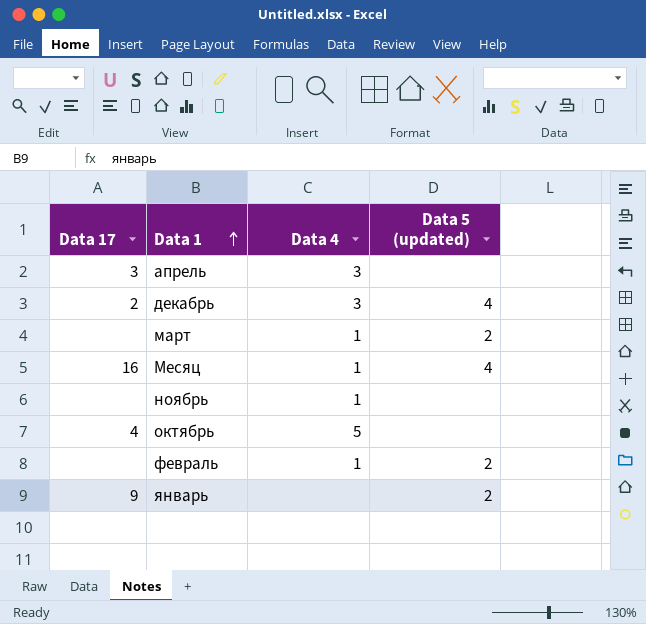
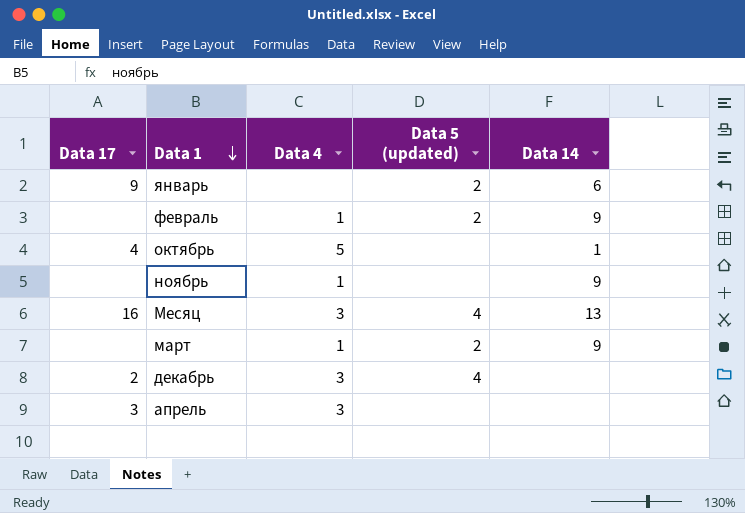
row order: Data 1 ascending -> Data 1 descending
column Data 14 | position: none -> 5
Месяц | Data 4: 1 -> 3

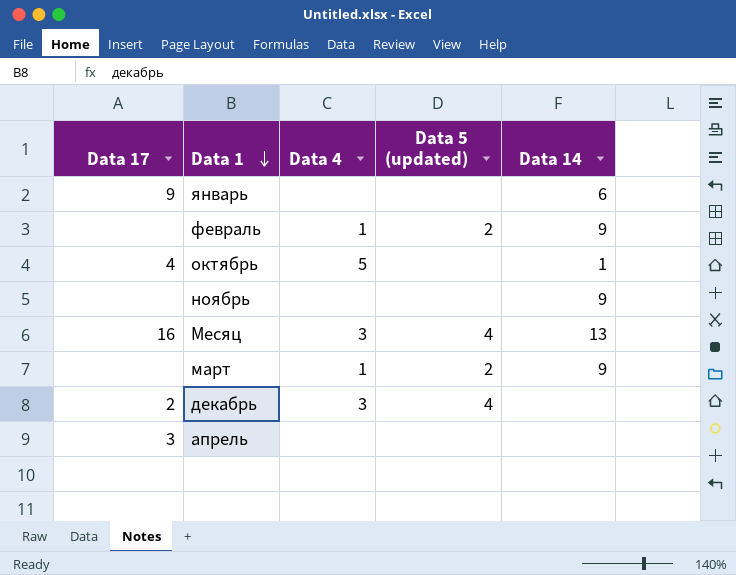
январь | Data 5 (updated): 2 -> none
ноябрь | Data 4: 1 -> none
апрель | Data 4: 3 -> none

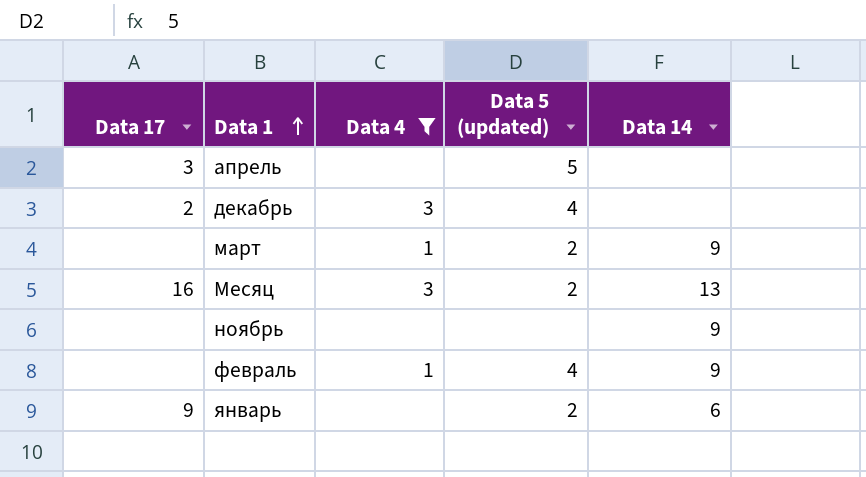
filter: none -> Data 4 != 5
row order: Data 1 descending -> Data 1 ascending
апрель | Data 5 (updated): none -> 5
Месяц | Data 5 (updated): 4 -> 2
февраль | Data 5 (updated): 2 -> 4
январь | Data 5 (updated): none -> 2

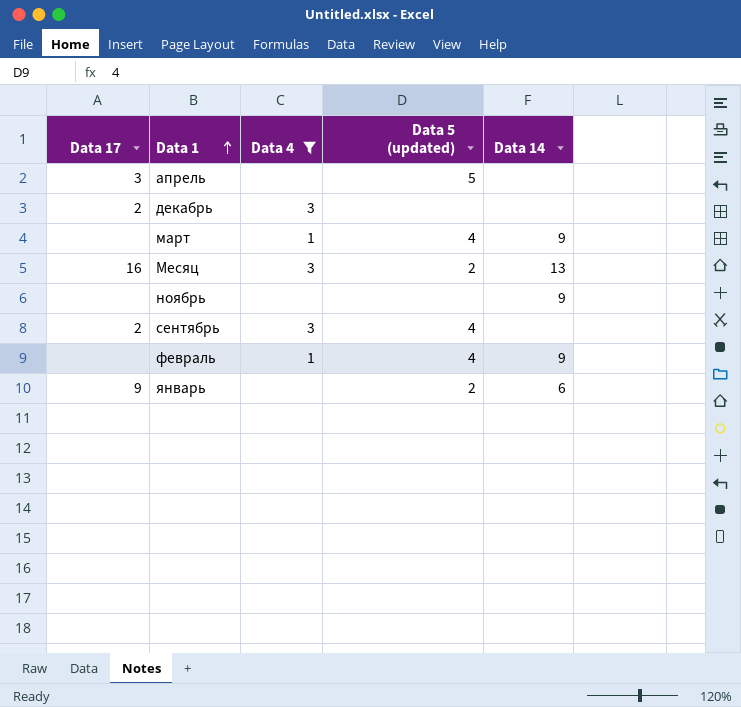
декабрь | Data 5 (updated): 4 -> none
март | Data 5 (updated): 2 -> 4
row сентябрь: none -> 2 | 3 | 4 | none

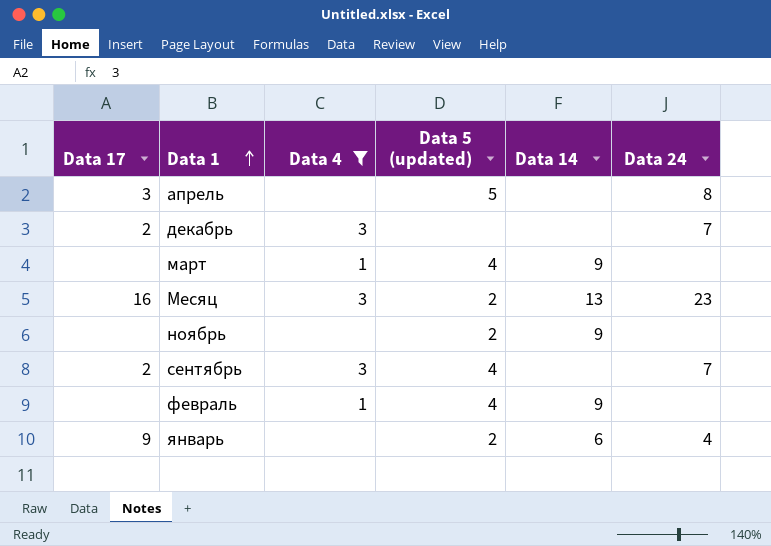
column Data 24 | position: none -> 6
ноябрь | Data 5 (updated): none -> 2

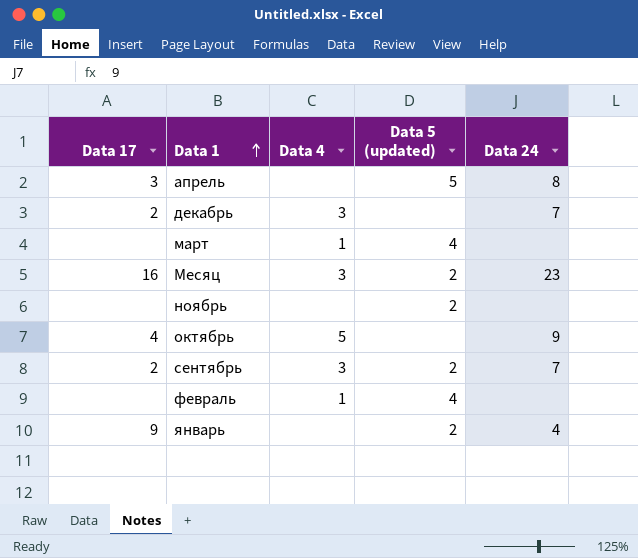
filter: Data 4 != 5 -> none
column Data 14 | position: 5 -> none
сентябрь | Data 5 (updated): 4 -> 2

